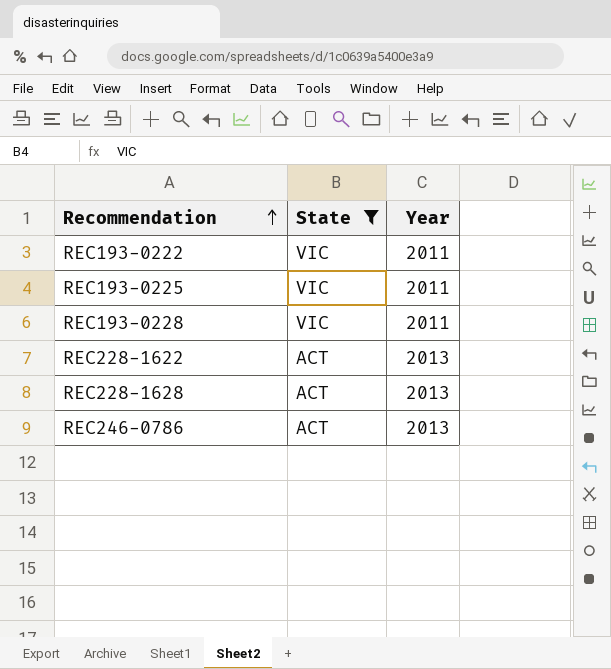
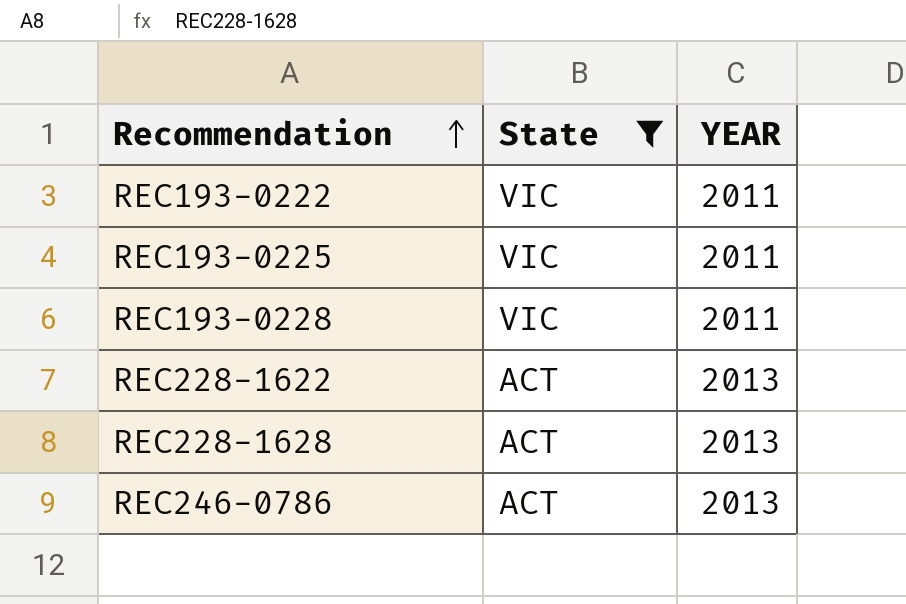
column name: Year -> YEAR

